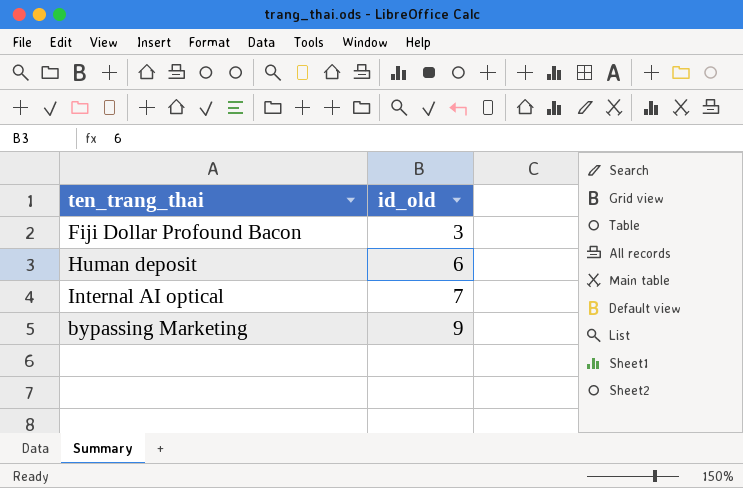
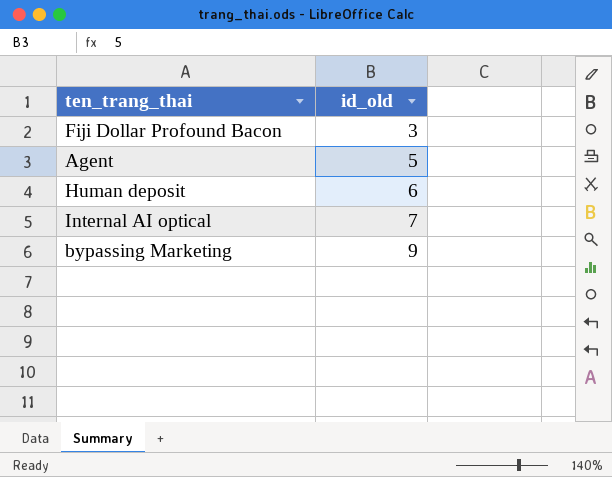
row Agent: none -> 5

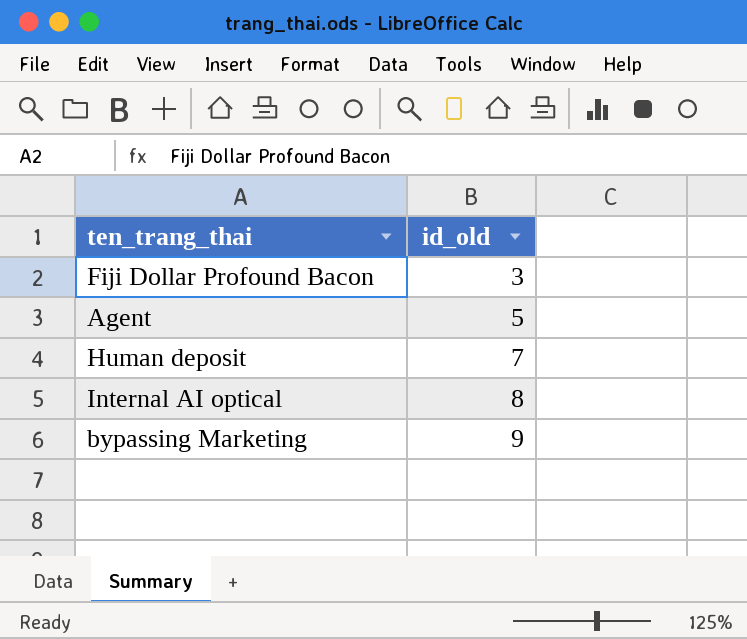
Human deposit | id_old: 6 -> 7
Internal AI optical | id_old: 7 -> 8

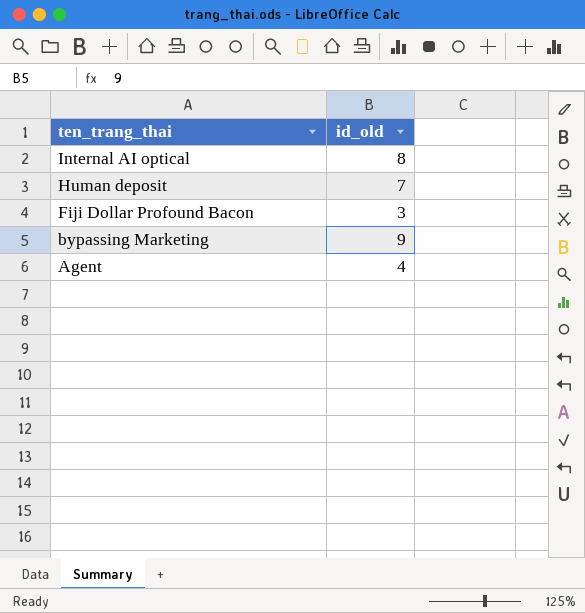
row order: id_old ascending -> ten_trang_thai descending
Agent | id_old: 5 -> 4

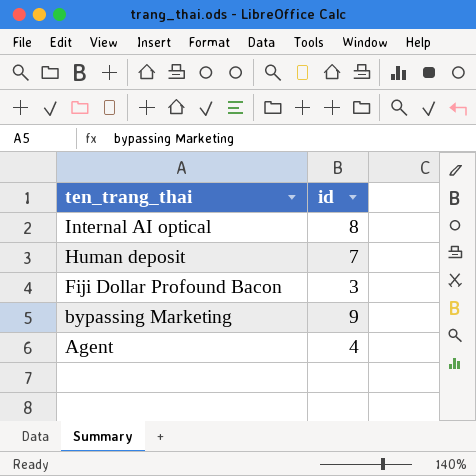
column name: id_old -> id

